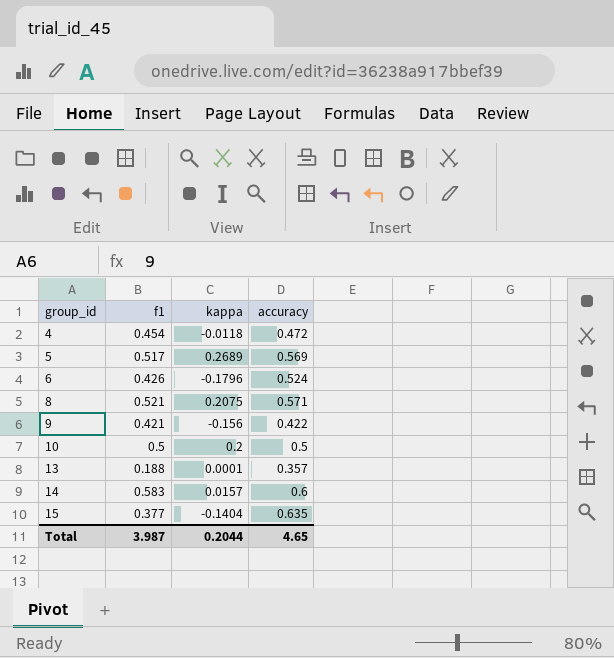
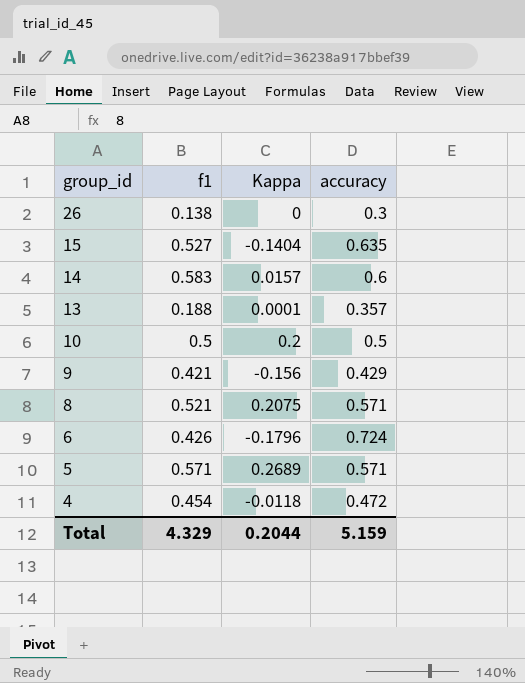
row order: group_id ascending -> group_id descending
column name: kappa -> Kappa
row 26: none -> 0.138 | 0 | 0.3
15 | f1: 0.377 -> 0.527
9 | accuracy: 0.422 -> 0.429
6 | accuracy: 0.524 -> 0.724
5 | f1: 0.517 -> 0.571
5 | accuracy: 0.569 -> 0.571
Total | f1: 3.987 -> 4.329
Total | accuracy: 4.65 -> 5.159

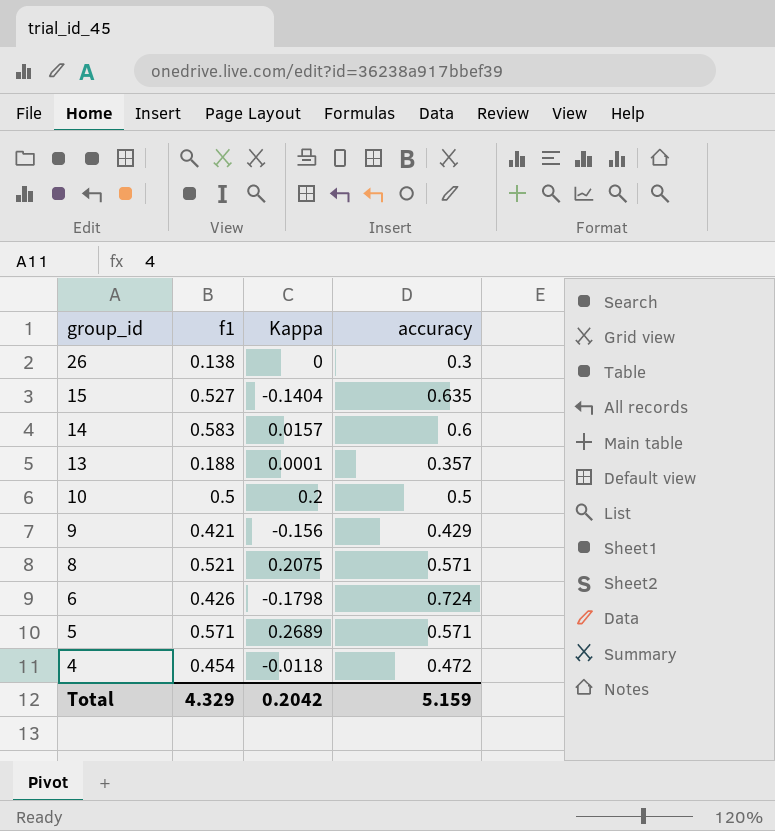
6 | Kappa: -0.1796 -> -0.1798
Total | Kappa: 0.2044 -> 0.2042

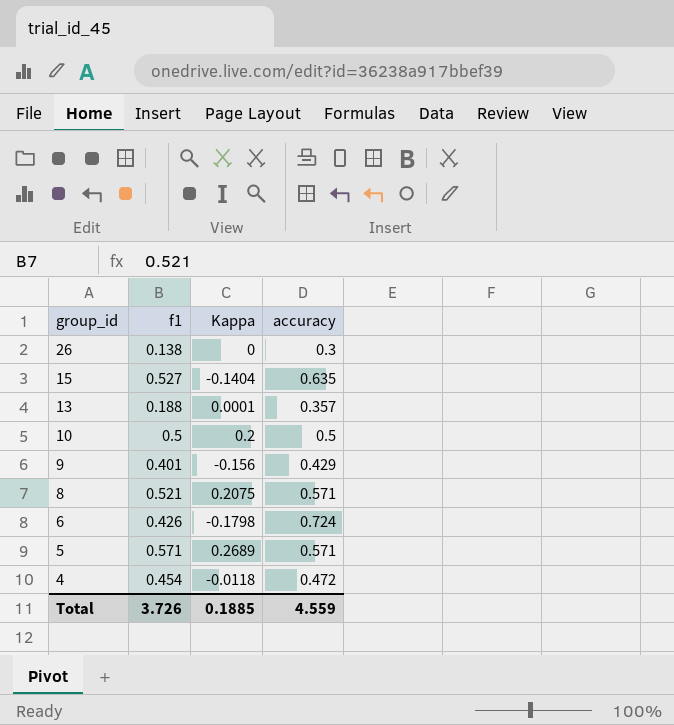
row 14: 0.583 | 0.0157 | 0.6 -> none
9 | f1: 0.421 -> 0.401
Total | f1: 4.329 -> 3.726
Total | Kappa: 0.2042 -> 0.1885
Total | accuracy: 5.159 -> 4.559

